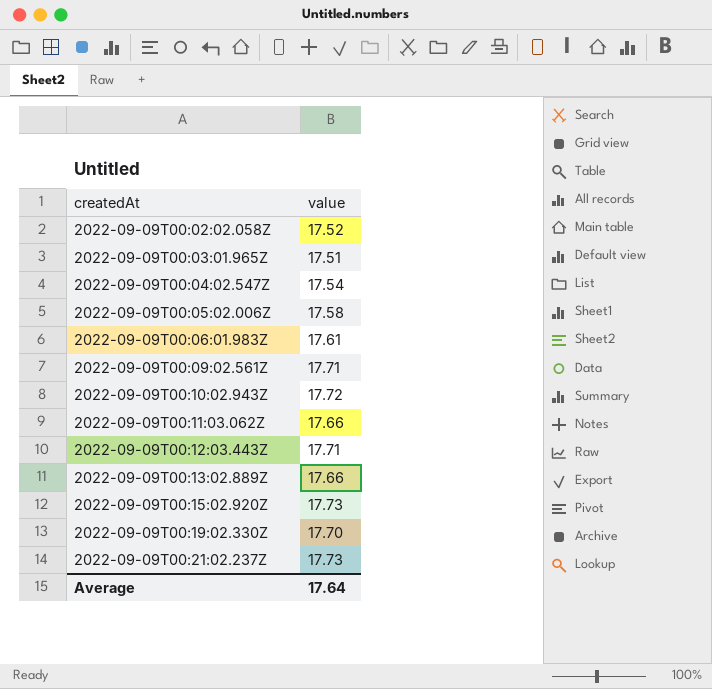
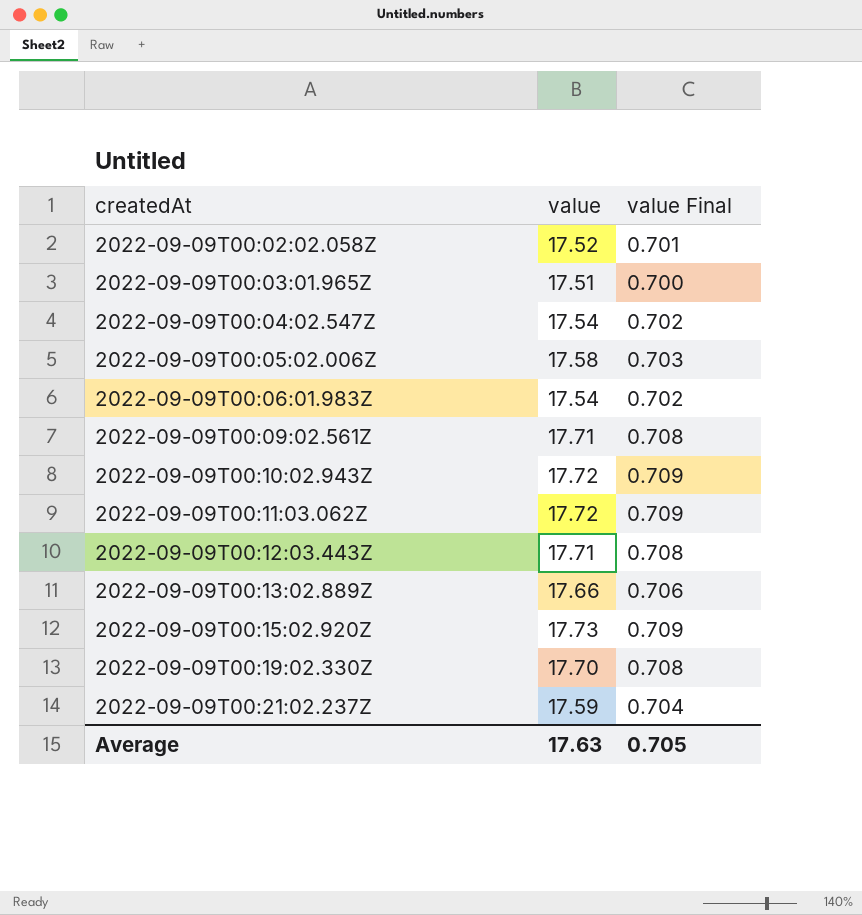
column value Final | formula: none -> [value] * 0.04
2022-09-09T00:06:01.983Z | value: 17.61 -> 17.54
2022-09-09T00:11:03.062Z | value: 17.66 -> 17.72
2022-09-09T00:21:02.237Z | value: 17.73 -> 17.59
Average | value: 17.64 -> 17.63

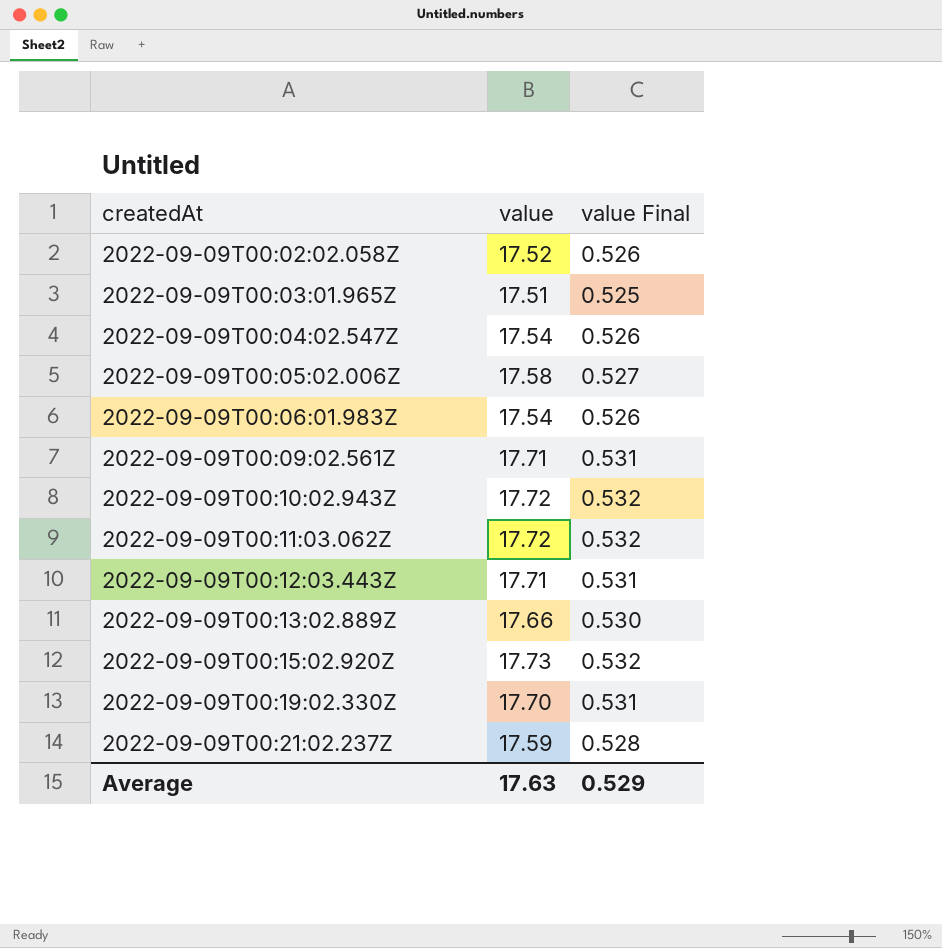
column value Final | formula: [value] * 0.04 -> [value] * 0.03
Average | value Final: 0.705 -> 0.529

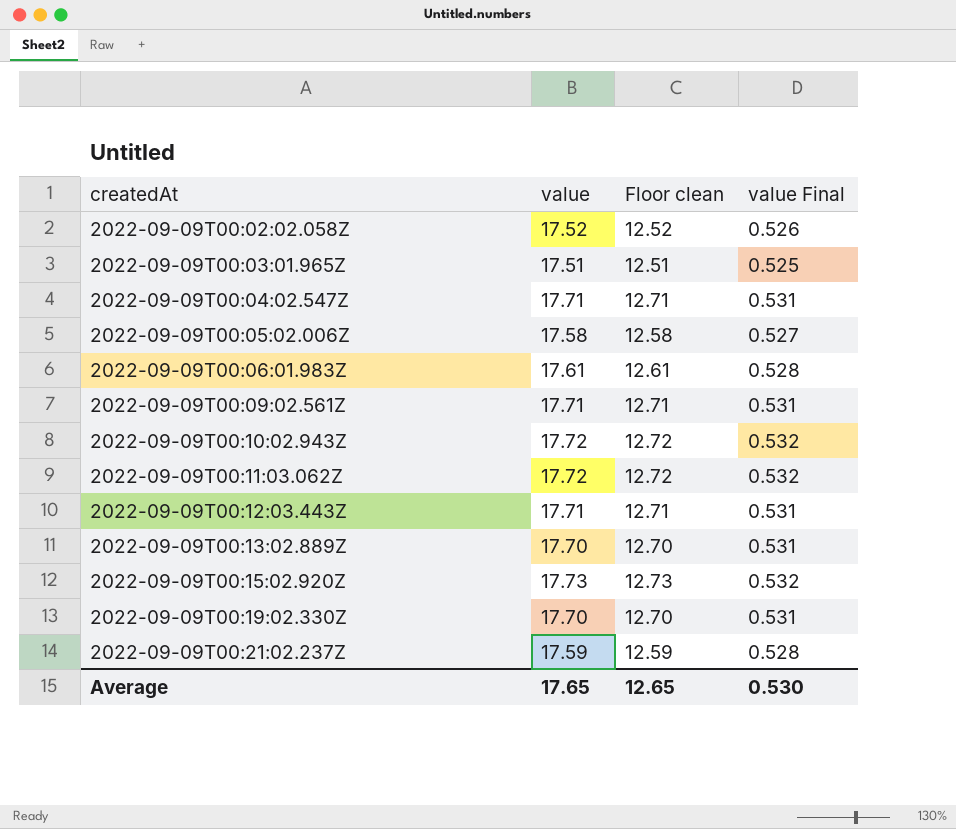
column Floor clean | formula: none -> [value] - 5
2022-09-09T00:04:02.547Z | value: 17.54 -> 17.71
2022-09-09T00:04:02.547Z | value Final: 0.526 -> 0.531
2022-09-09T00:06:01.983Z | value: 17.54 -> 17.61
2022-09-09T00:06:01.983Z | value Final: 0.526 -> 0.528
2022-09-09T00:13:02.889Z | value: 17.66 -> 17.70
2022-09-09T00:13:02.889Z | value Final: 0.530 -> 0.531
Average | value: 17.63 -> 17.65
Average | value Final: 0.529 -> 0.530

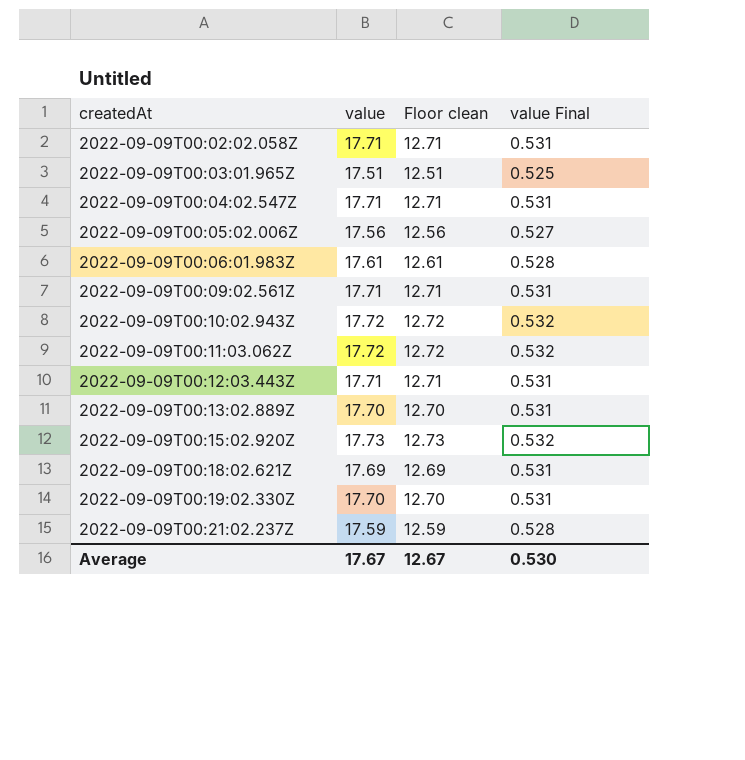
2022-09-09T00:02:02.058Z | value: 17.52 -> 17.71
2022-09-09T00:02:02.058Z | Floor clean: 12.52 -> 12.71
2022-09-09T00:02:02.058Z | value Final: 0.526 -> 0.531
2022-09-09T00:05:02.006Z | value: 17.58 -> 17.56
2022-09-09T00:05:02.006Z | Floor clean: 12.58 -> 12.56
row 2022-09-09T00:18:02.621Z: none -> 17.69 | 12.69 | 0.531
Average | value: 17.65 -> 17.67
Average | Floor clean: 12.65 -> 12.67

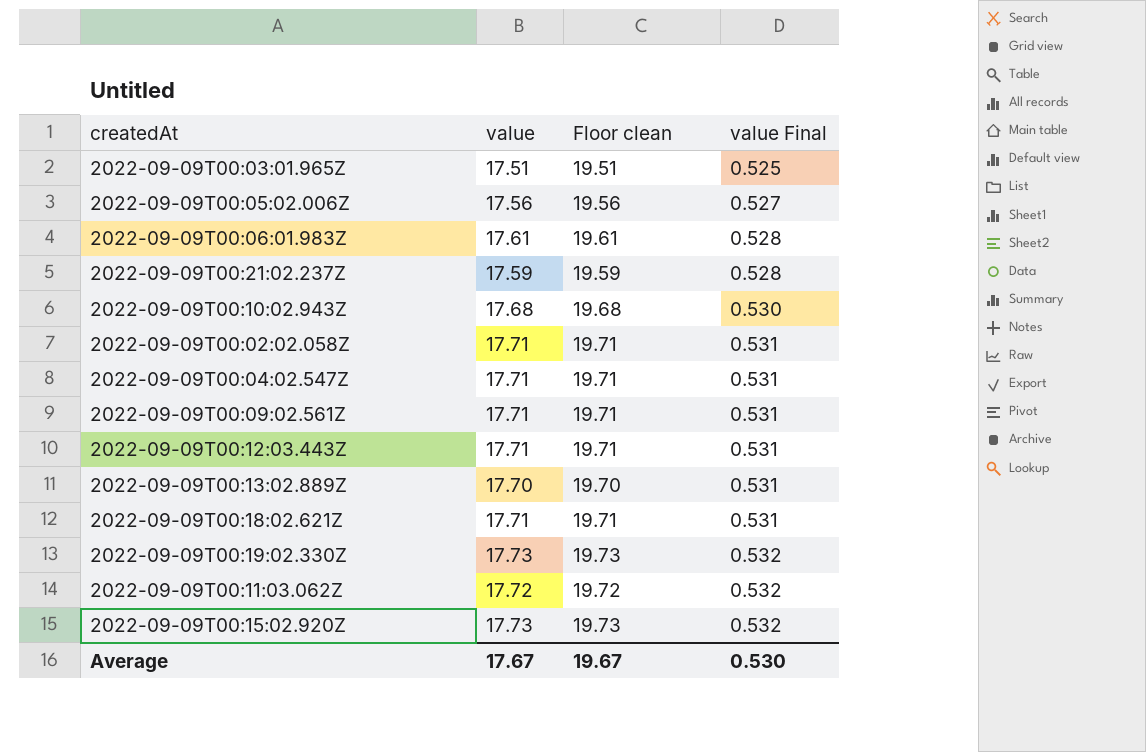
row order: createdAt ascending -> value Final ascending
column Floor clean | formula: [value] - 5 -> [value] + 2
2022-09-09T00:10:02.943Z | value: 17.72 -> 17.68
2022-09-09T00:10:02.943Z | value Final: 0.532 -> 0.530
2022-09-09T00:18:02.621Z | value: 17.69 -> 17.71
2022-09-09T00:19:02.330Z | value: 17.70 -> 17.73
2022-09-09T00:19:02.330Z | value Final: 0.531 -> 0.532
Average | Floor clean: 12.67 -> 19.67

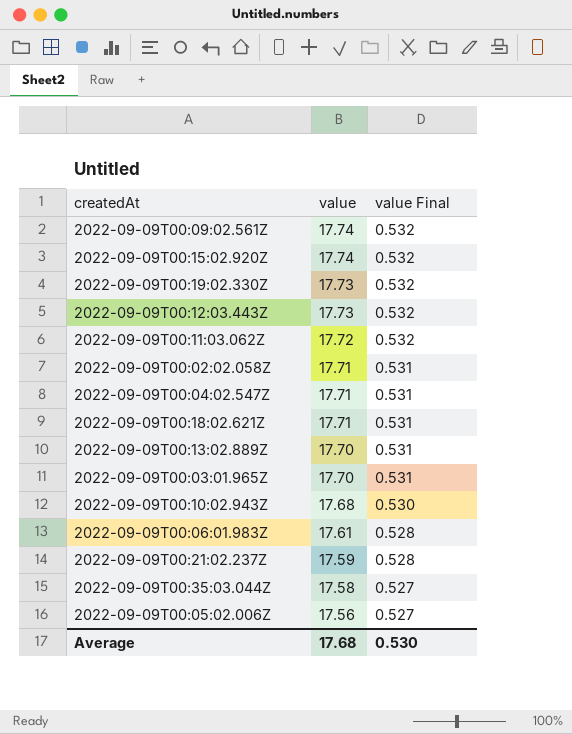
row order: value Final ascending -> value descending
column Floor clean | formula: [value] + 2 -> none
2022-09-09T00:09:02.561Z | value: 17.71 -> 17.74
2022-09-09T00:09:02.561Z | value Final: 0.531 -> 0.532
2022-09-09T00:15:02.920Z | value: 17.73 -> 17.74
2022-09-09T00:12:03.443Z | value: 17.71 -> 17.73
2022-09-09T00:12:03.443Z | value Final: 0.531 -> 0.532
2022-09-09T00:03:01.965Z | value: 17.51 -> 17.70
2022-09-09T00:03:01.965Z | value Final: 0.525 -> 0.531
row 2022-09-09T00:35:03.044Z: none -> 17.58 | 0.527
Average | value: 17.67 -> 17.68

